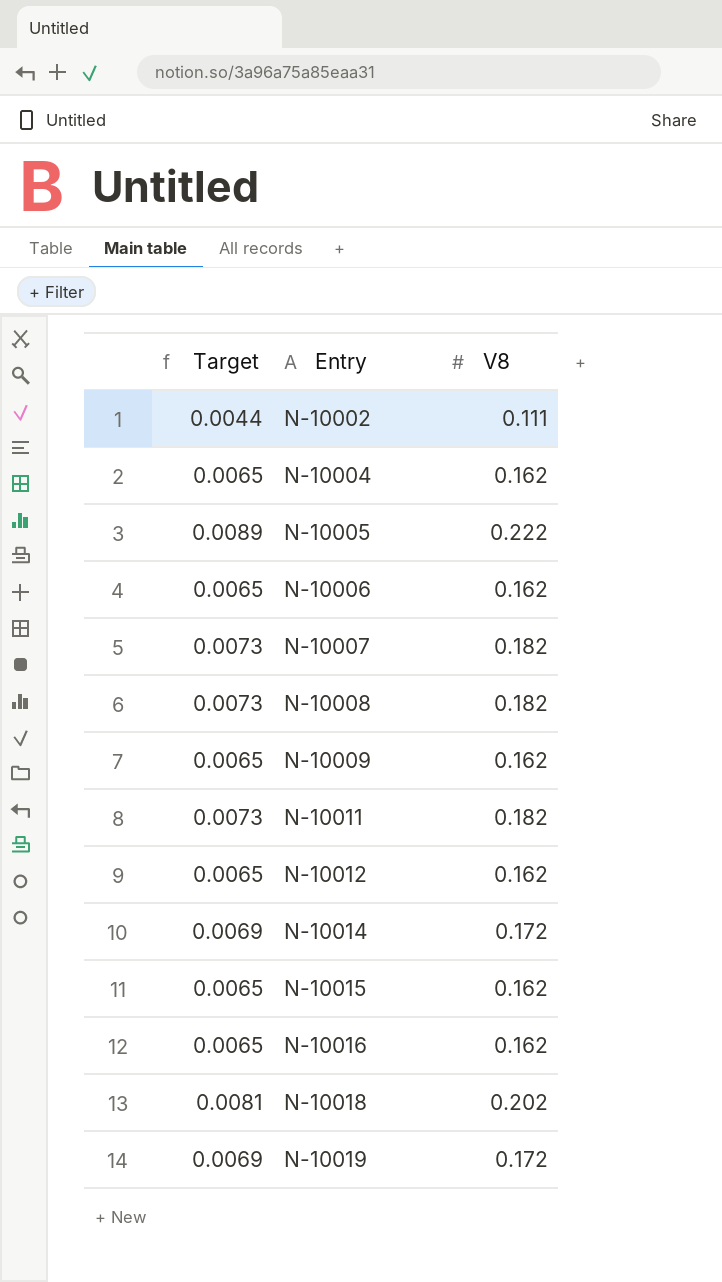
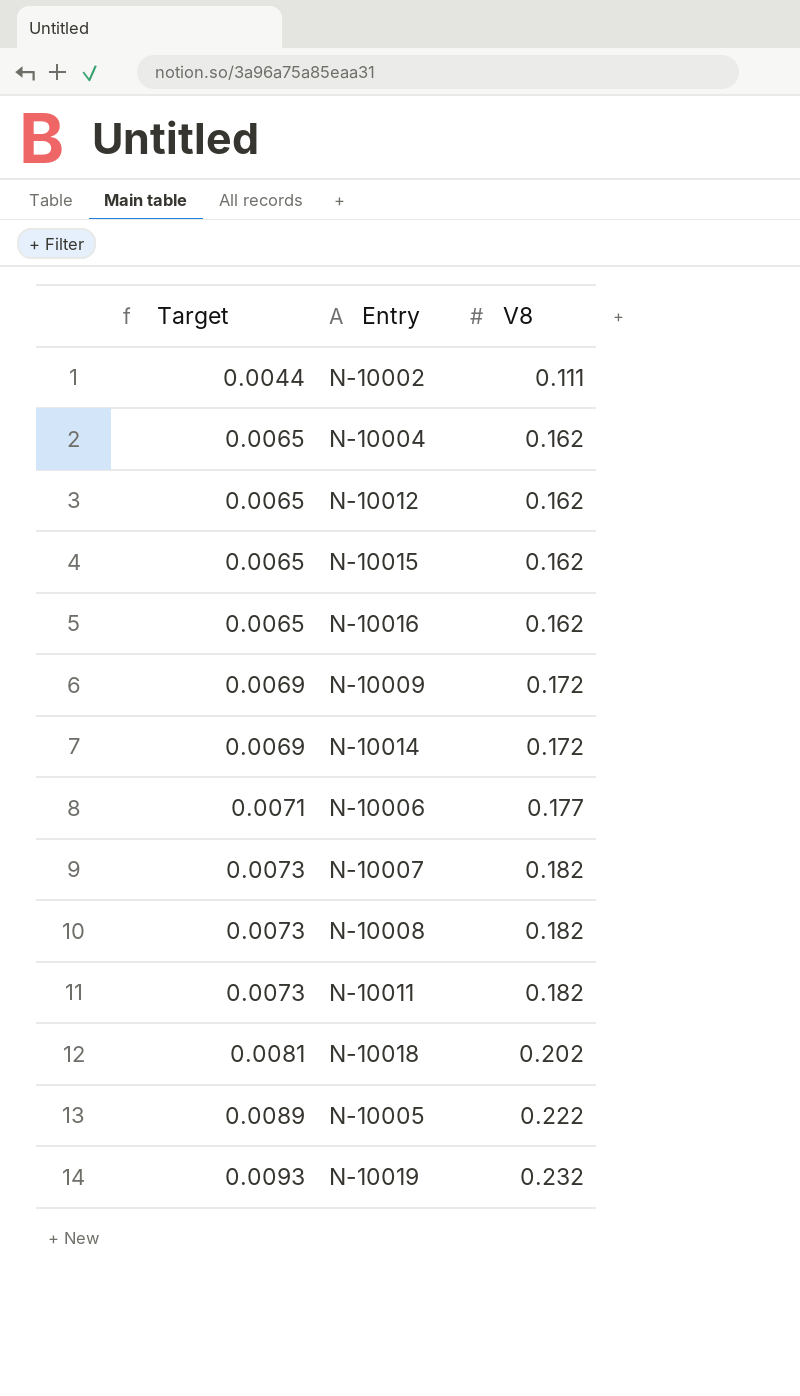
row order: Entry ascending -> Target ascending
N-10009 | Target: 0.0065 -> 0.0069
N-10009 | V8: 0.162 -> 0.172
N-10006 | Target: 0.0065 -> 0.0071
N-10006 | V8: 0.162 -> 0.177
N-10019 | Target: 0.0069 -> 0.0093
N-10019 | V8: 0.172 -> 0.232

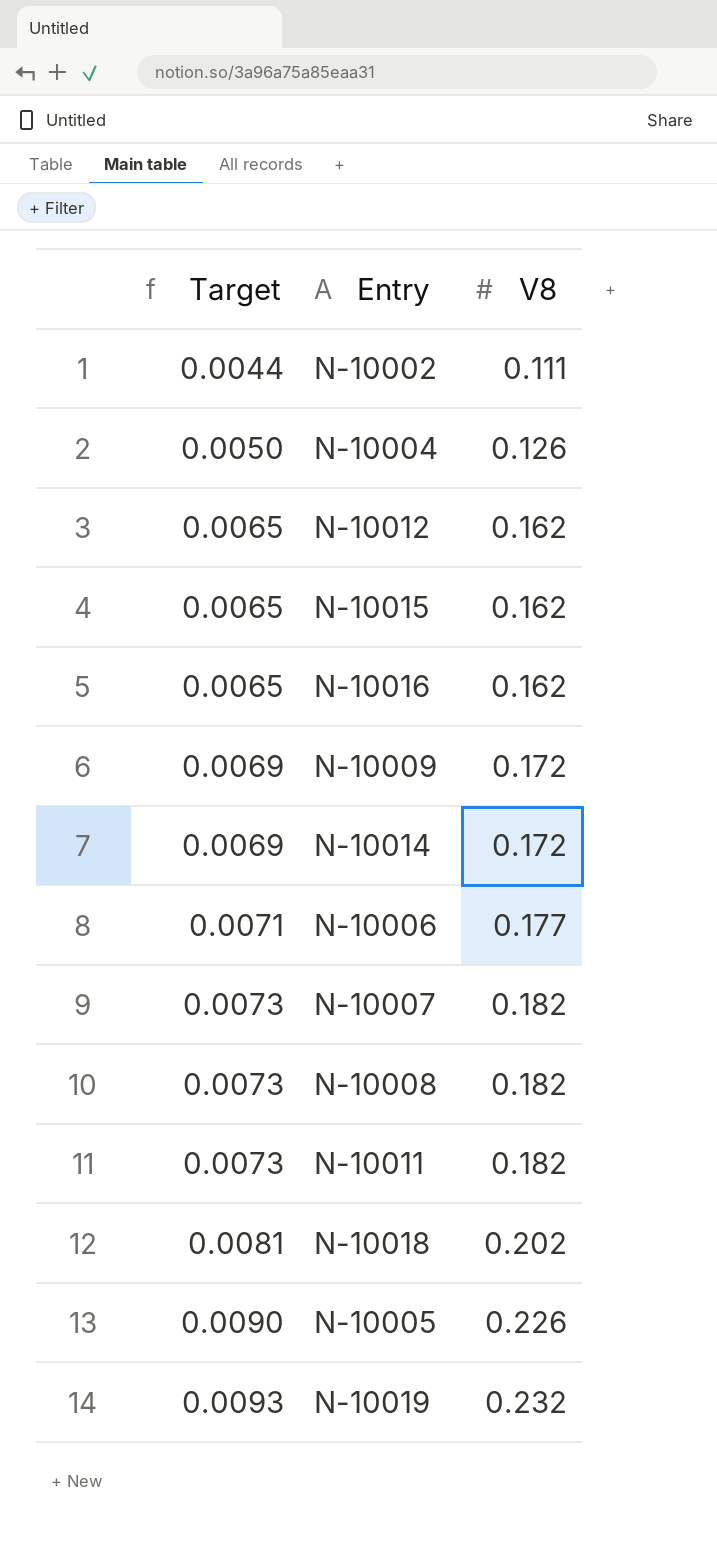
N-10004 | Target: 0.0065 -> 0.0050
N-10004 | V8: 0.162 -> 0.126
N-10005 | Target: 0.0089 -> 0.0090
N-10005 | V8: 0.222 -> 0.226

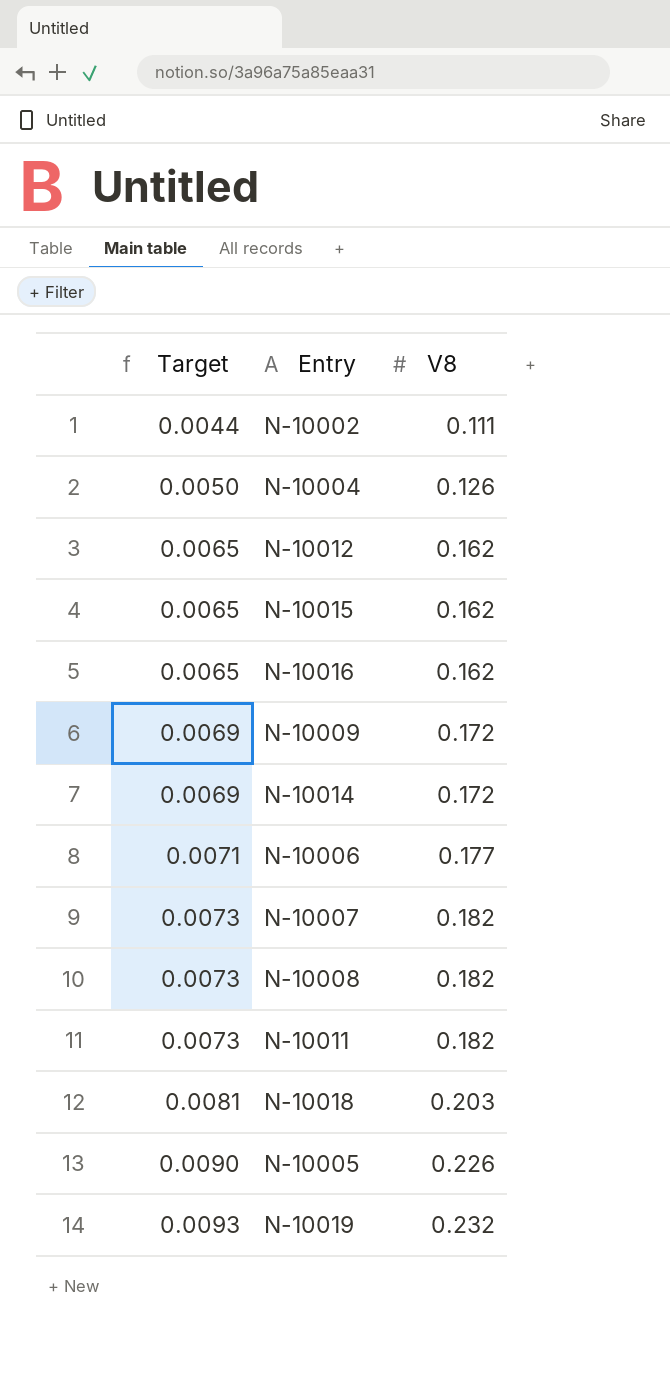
N-10018 | V8: 0.202 -> 0.203

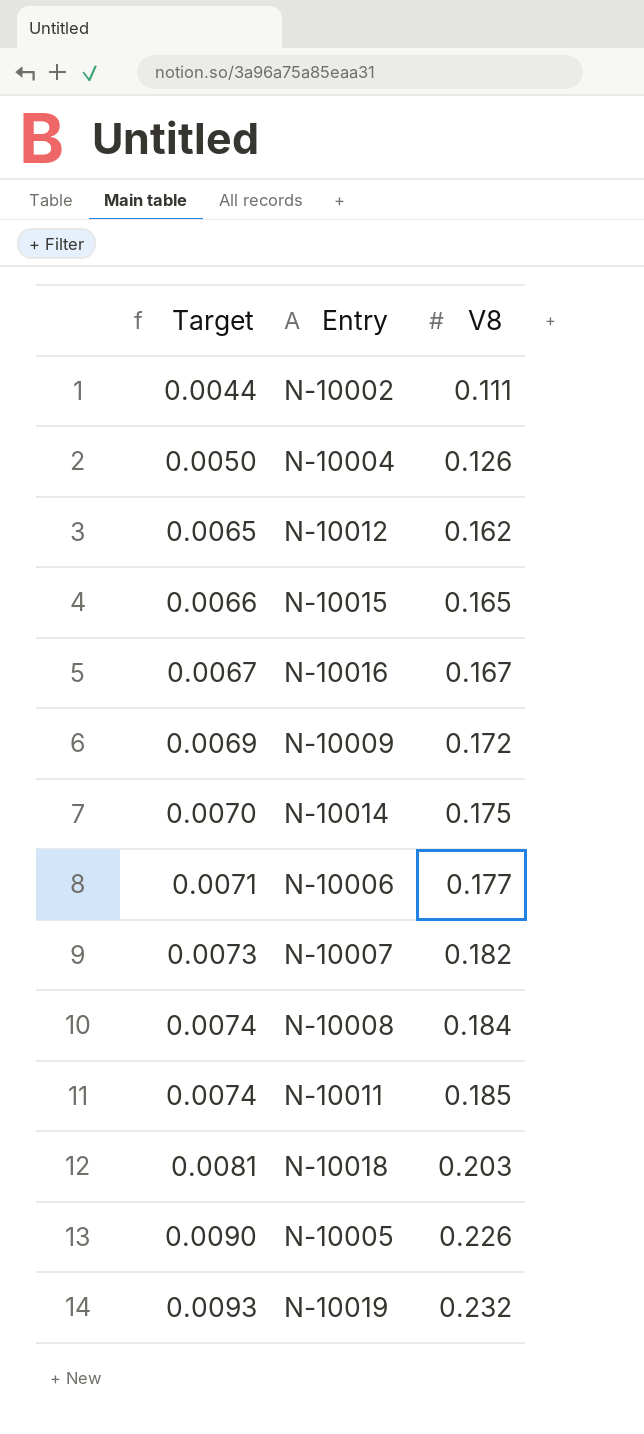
N-10015 | Target: 0.0065 -> 0.0066
N-10015 | V8: 0.162 -> 0.165
N-10016 | Target: 0.0065 -> 0.0067
N-10016 | V8: 0.162 -> 0.167
N-10014 | Target: 0.0069 -> 0.0070
N-10014 | V8: 0.172 -> 0.175
N-10008 | Target: 0.0073 -> 0.0074
N-10008 | V8: 0.182 -> 0.184
N-10011 | Target: 0.0073 -> 0.0074
N-10011 | V8: 0.182 -> 0.185

